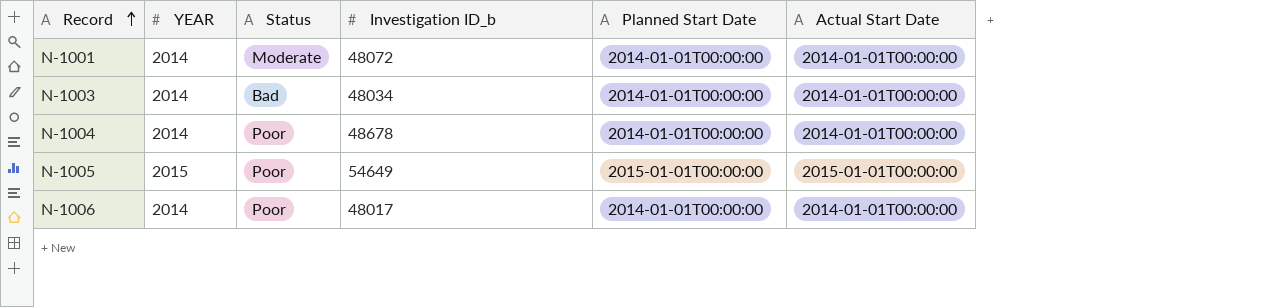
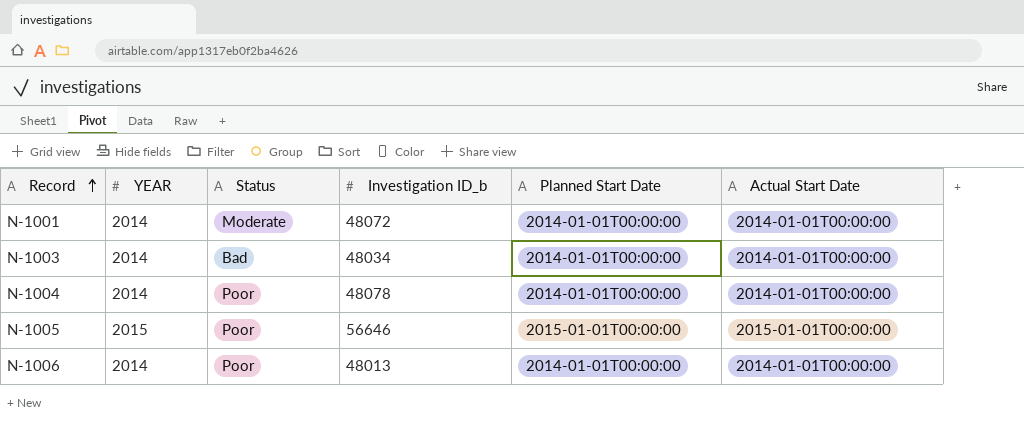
N-1004 | Investigation ID_b: 48678 -> 48078
N-1005 | Investigation ID_b: 54649 -> 56646
N-1006 | Investigation ID_b: 48017 -> 48013

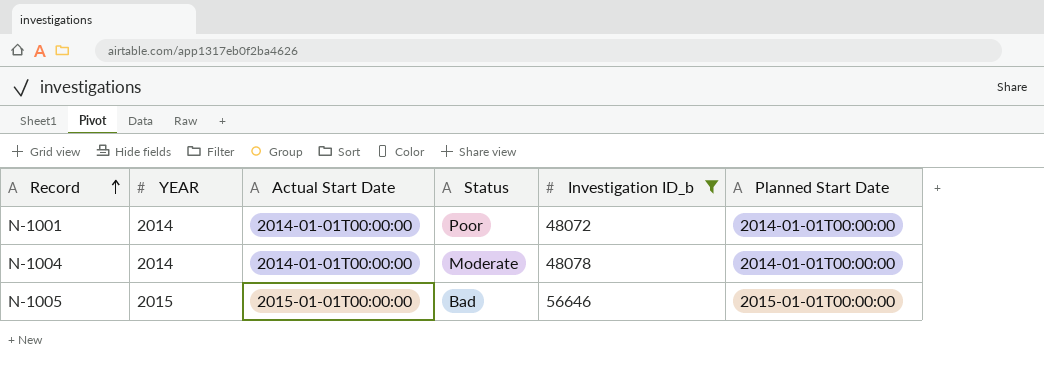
filter: none -> Investigation ID_b >= 48072
column Actual Start Date | position: 6 -> 3
N-1001 | Status: Moderate -> Poor
N-1004 | Status: Poor -> Moderate
N-1005 | Status: Poor -> Bad

